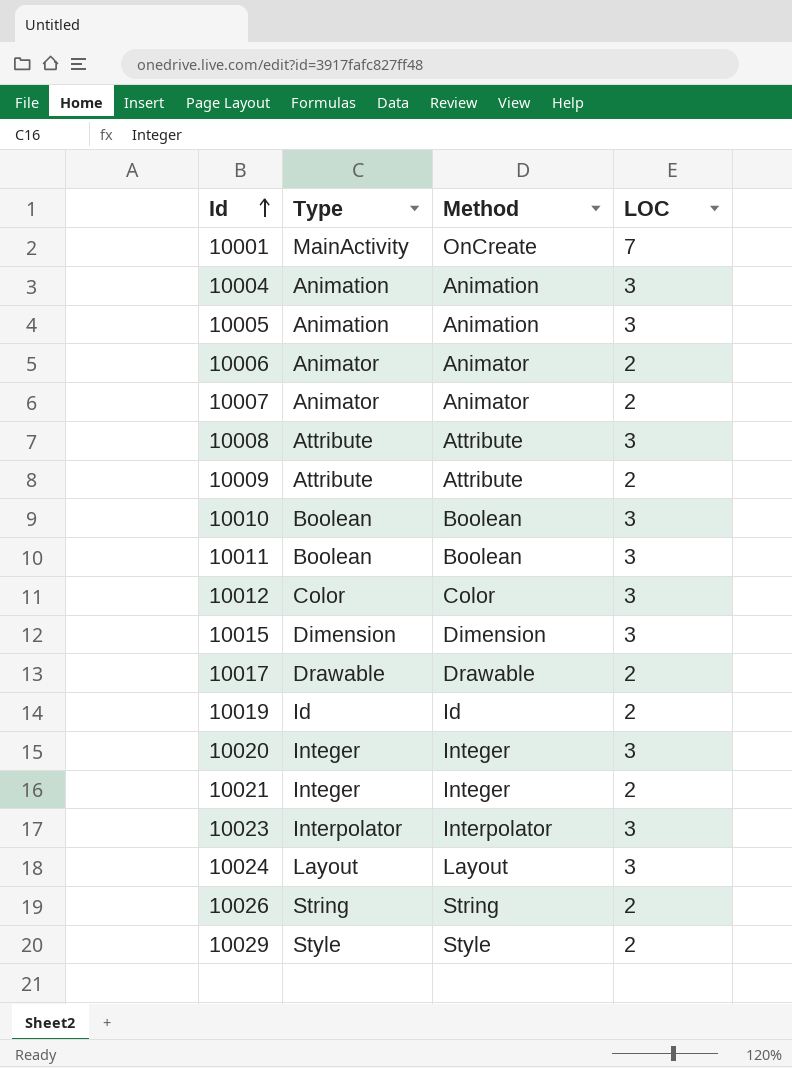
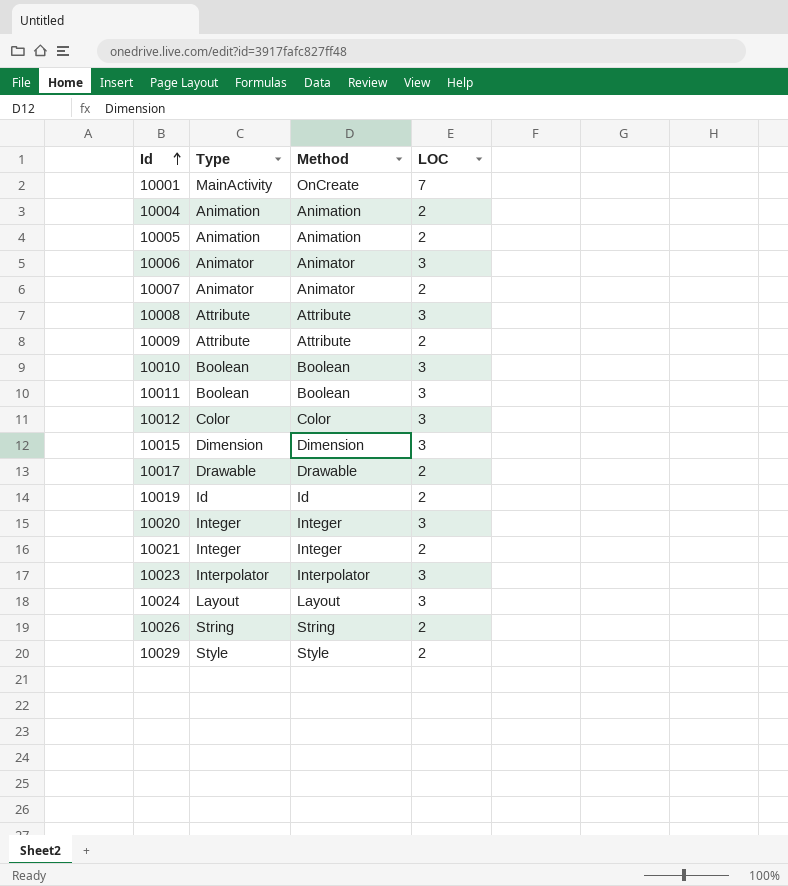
10004 | LOC: 3 -> 2
10005 | LOC: 3 -> 2
10006 | LOC: 2 -> 3

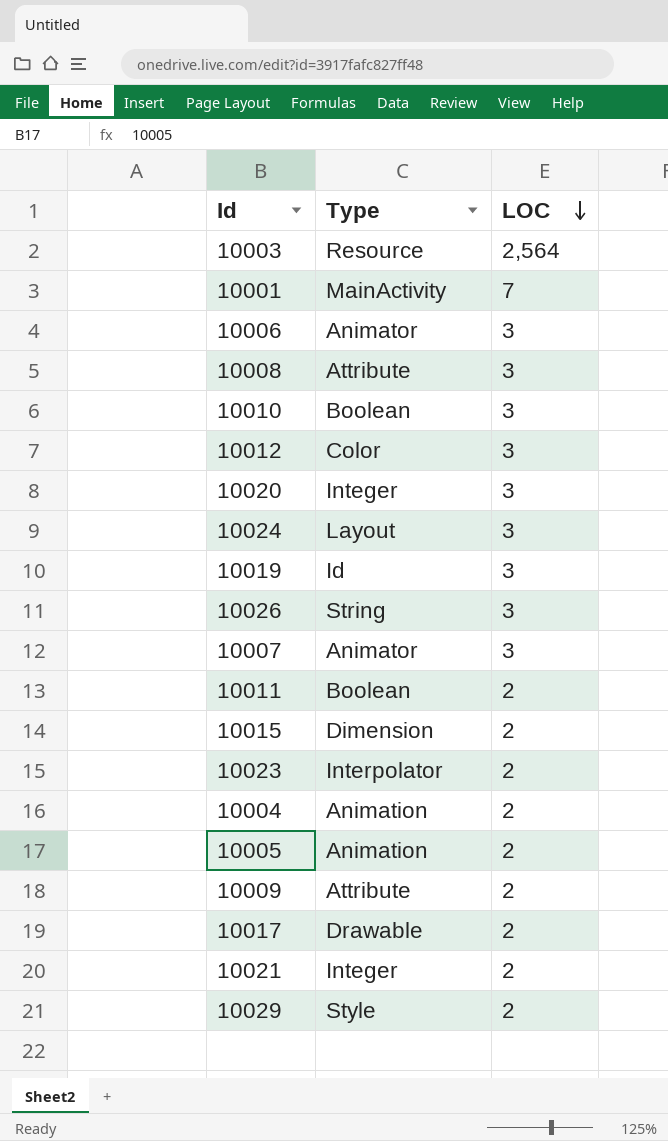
row order: Id ascending -> LOC descending
column Method | position: 3 -> none
row 10003: none -> Resource | 2,564
10019 | LOC: 2 -> 3
10026 | LOC: 2 -> 3
10007 | LOC: 2 -> 3
10011 | LOC: 3 -> 2
10015 | LOC: 3 -> 2
10023 | LOC: 3 -> 2

